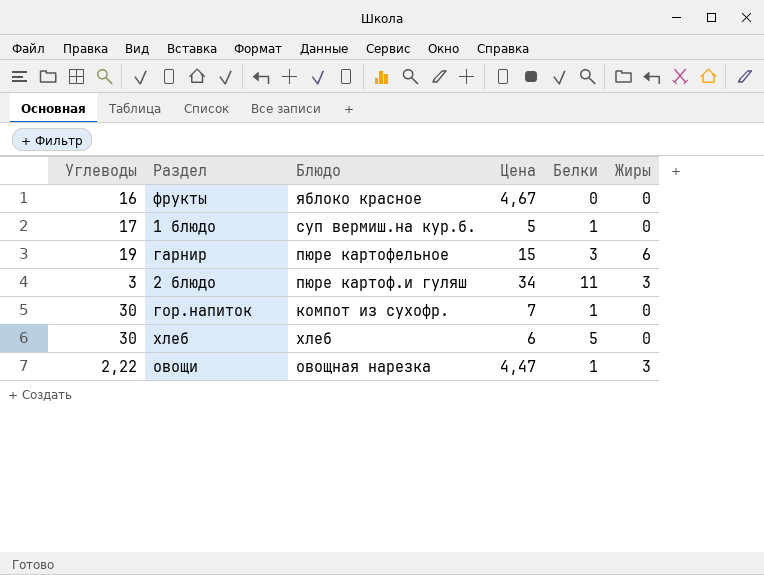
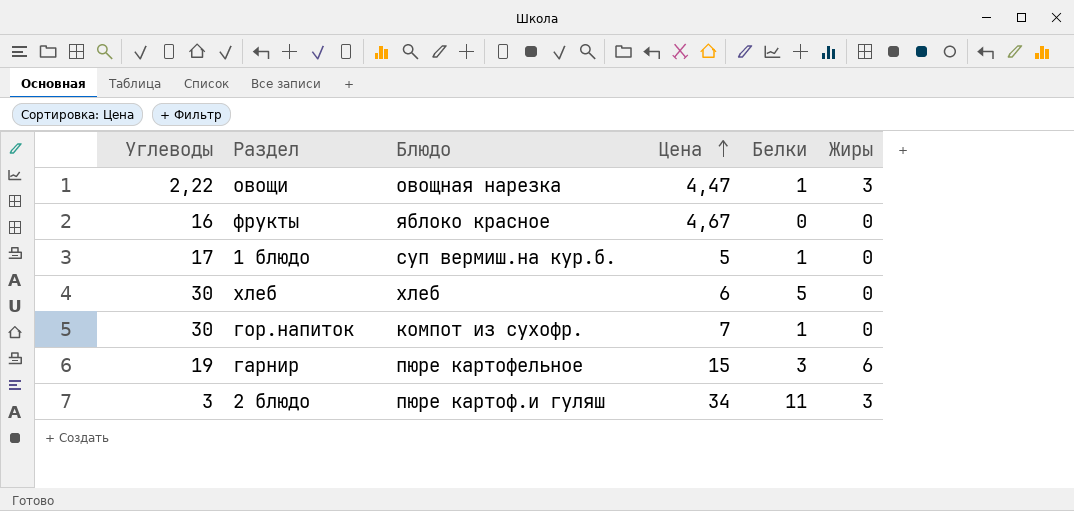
row order: none -> Цена ascending

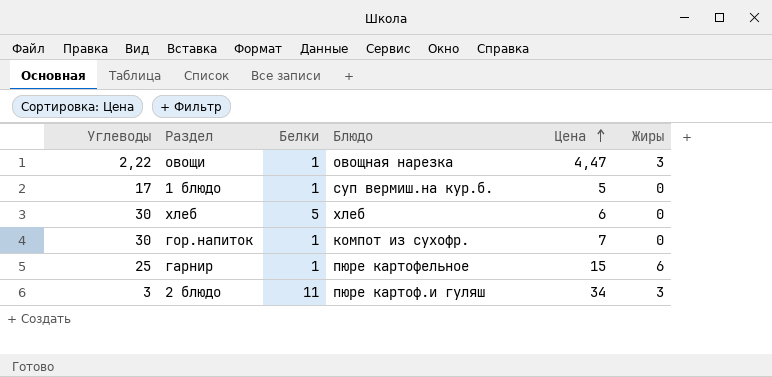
column Белки | position: 5 -> 3
row фрукты: 16 | яблоко красное | 4,67 | 0 | 0 -> none
гарнир | Углеводы: 19 -> 25
гарнир | Белки: 3 -> 1

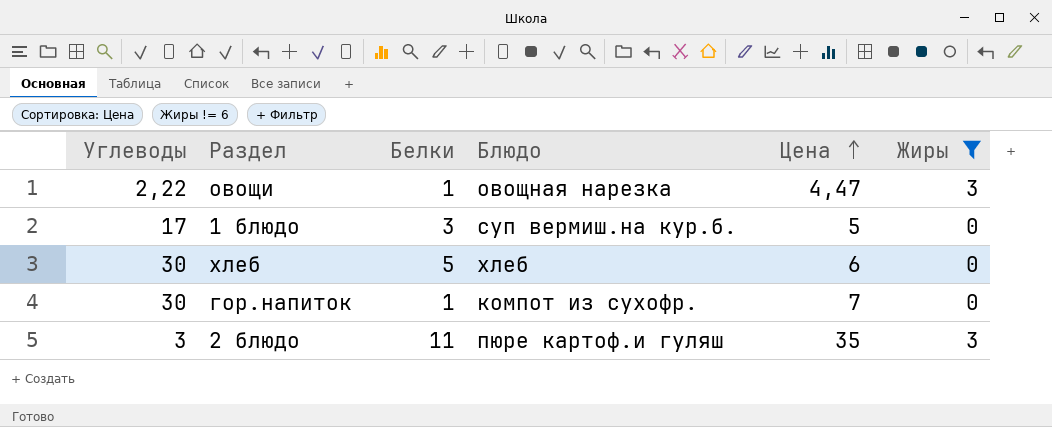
filter: none -> Жиры != 6
1 блюдо | Белки: 1 -> 3
2 блюдо | Цена: 34 -> 35

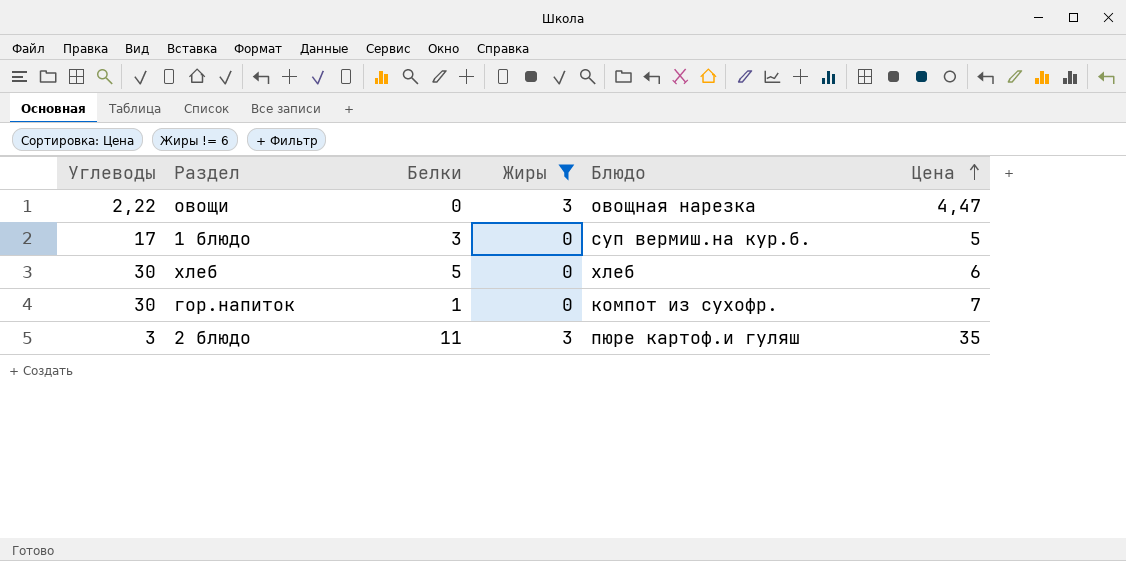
column Жиры | position: 6 -> 4
овощи | Белки: 1 -> 0

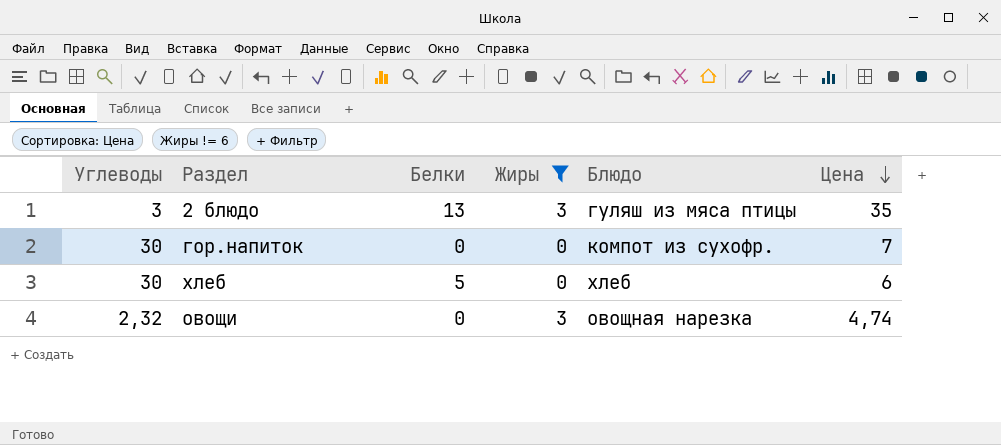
row order: Цена ascending -> Цена descending
row 1 блюдо: 17 | 3 | 0 | суп вермиш.на кур.б. | 5 -> none
2 блюдо | Белки: 11 -> 13
2 блюдо | Блюдо: пюре картоф.и гуляш -> гуляш из мяса птицы
гор.напиток | Белки: 1 -> 0
овощи | Углеводы: 2,22 -> 2,32
овощи | Цена: 4,47 -> 4,74

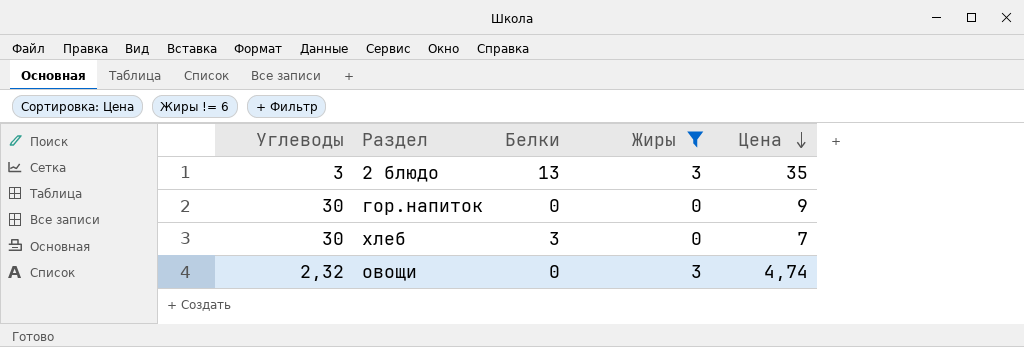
column Блюдо | position: 5 -> none
гор.напиток | Цена: 7 -> 9
хлеб | Белки: 5 -> 3
хлеб | Цена: 6 -> 7

